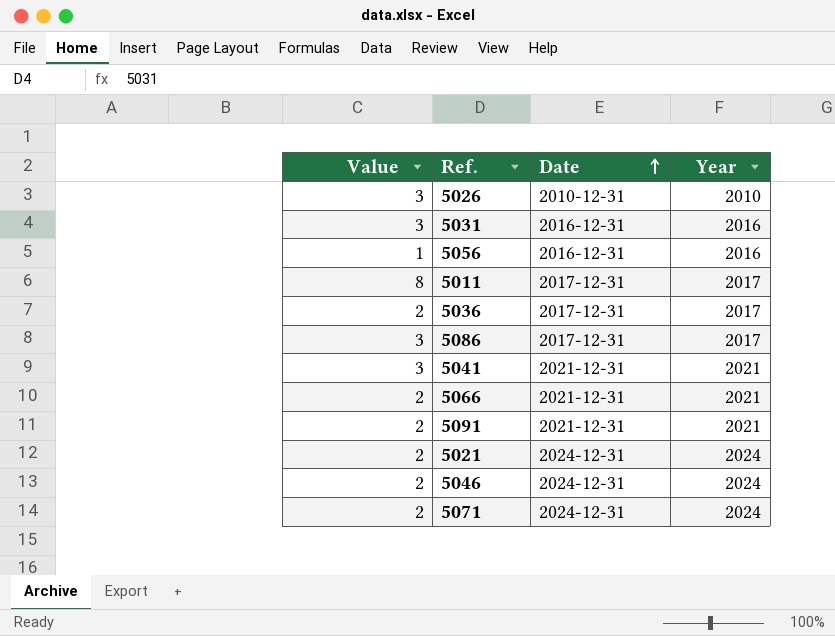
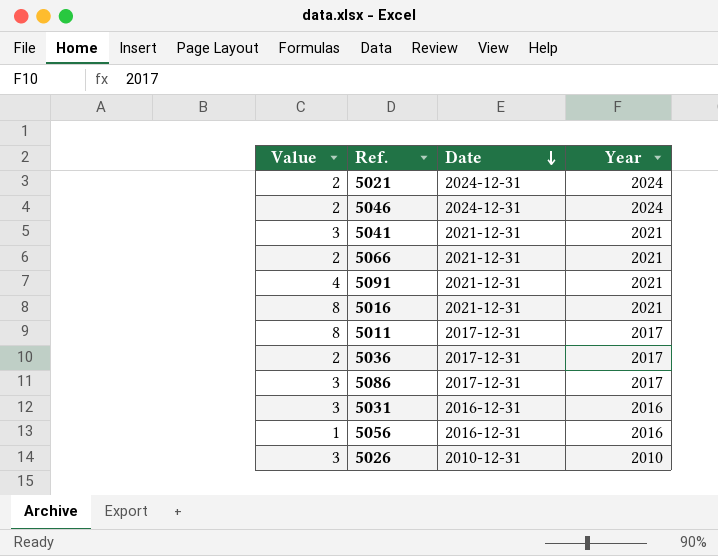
row order: Date ascending -> Date descending
row 5071: 2 | 2024-12-31 | 2024 -> none
5091 | Value: 2 -> 4
row 5016: none -> 8 | 2021-12-31 | 2021

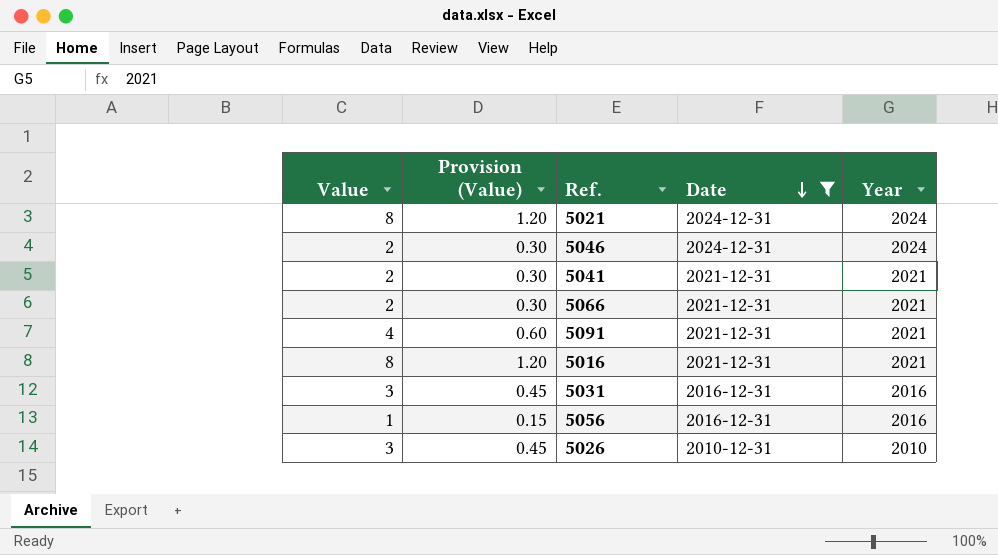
filter: none -> Date != 2017-12-31
column Provision (Value) | formula: none -> [Value] * 0.15
5021 | Value: 2 -> 8
5041 | Value: 3 -> 2

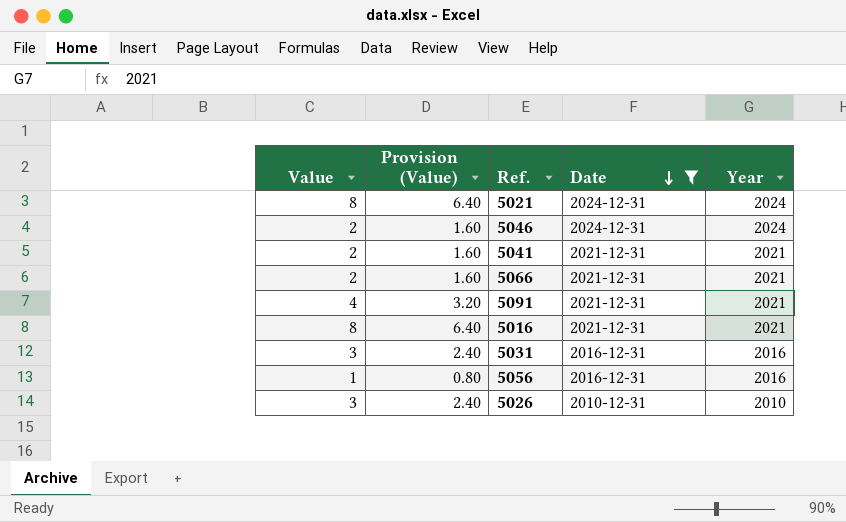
column Provision (Value) | formula: [Value] * 0.15 -> [Value] * 0.8

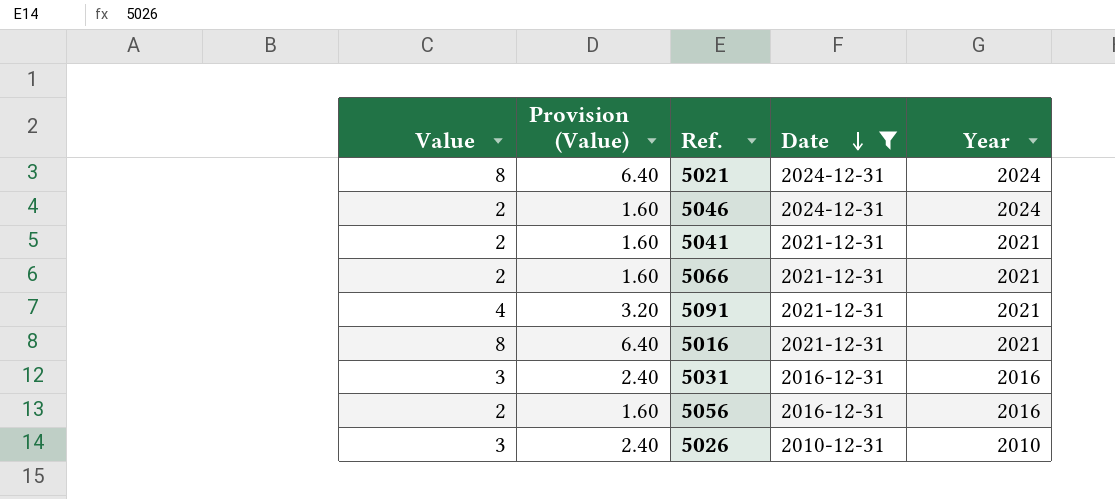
5056 | Value: 1 -> 2
5056 | Provision (Value): 0.80 -> 1.60

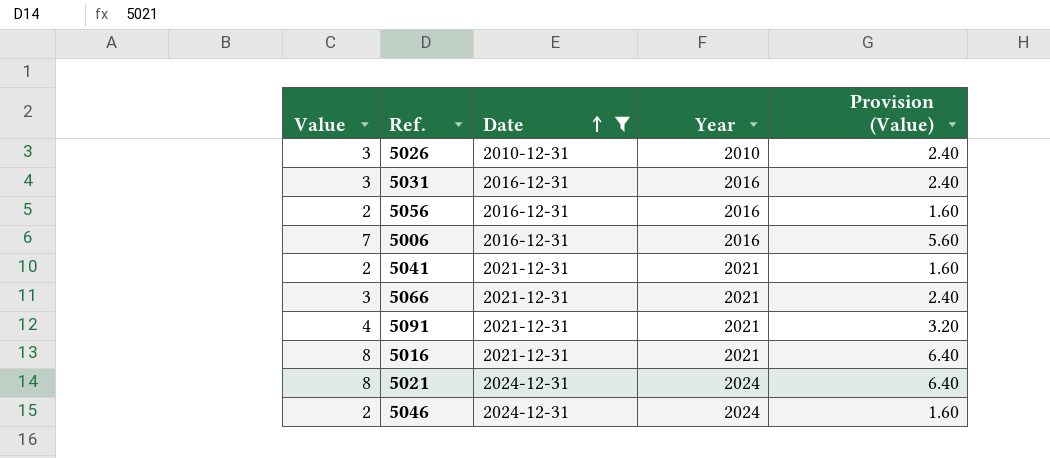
row order: Date descending -> Date ascending
column Provision (Value) | position: 2 -> 5
row 5006: none -> 7 | 2016-12-31 | 2016 | 5.60
5066 | Value: 2 -> 3
5066 | Provision (Value): 1.60 -> 2.40

